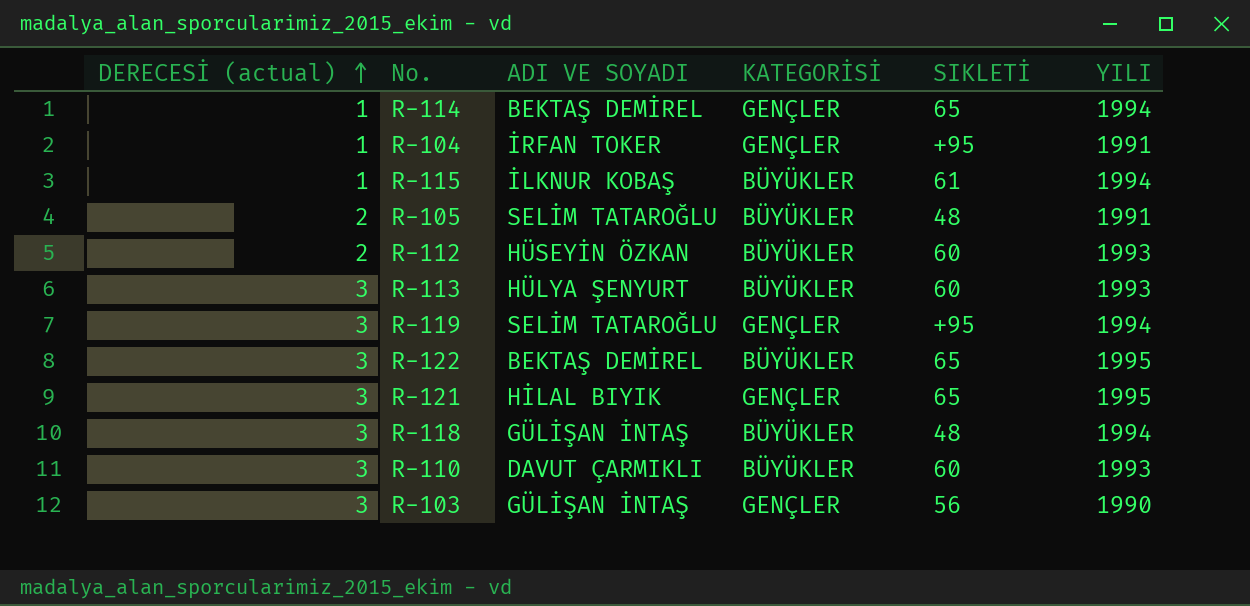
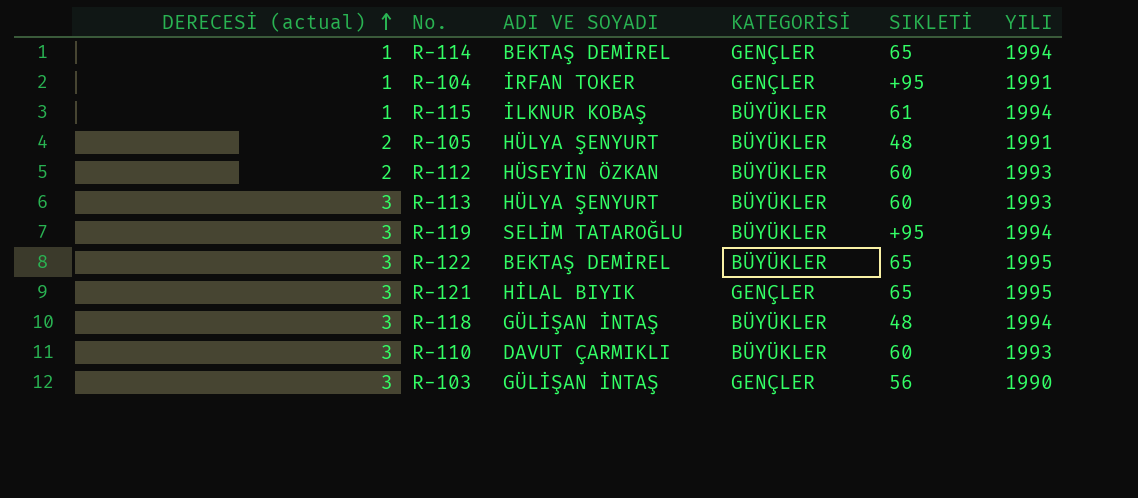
R-105 | ADI VE SOYADI: SELİM TATAROĞLU -> HÜLYA ŞENYURT
R-119 | KATEGORİSİ: GENÇLER -> BÜYÜKLER

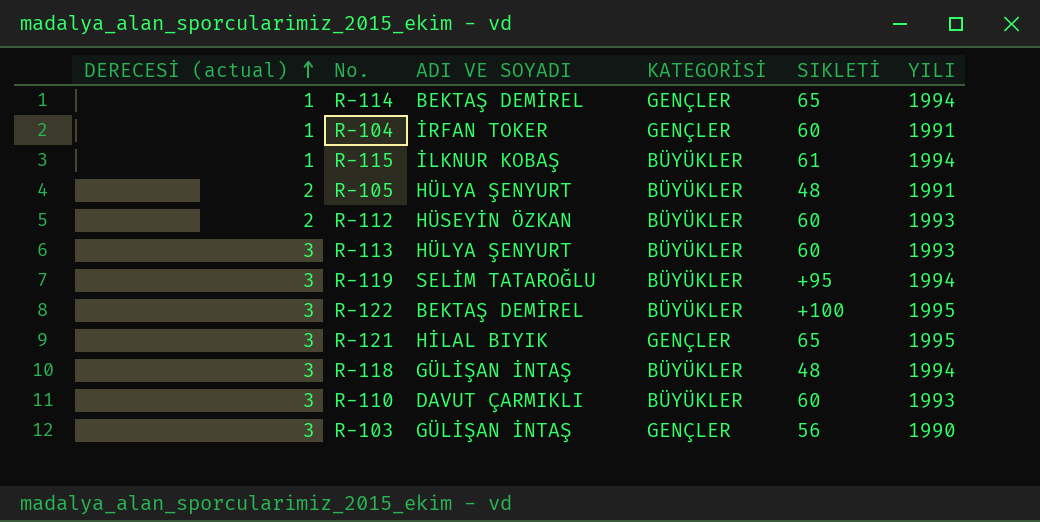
R-104 | SIKLETİ: +95 -> 60
R-122 | SIKLETİ: 65 -> +100

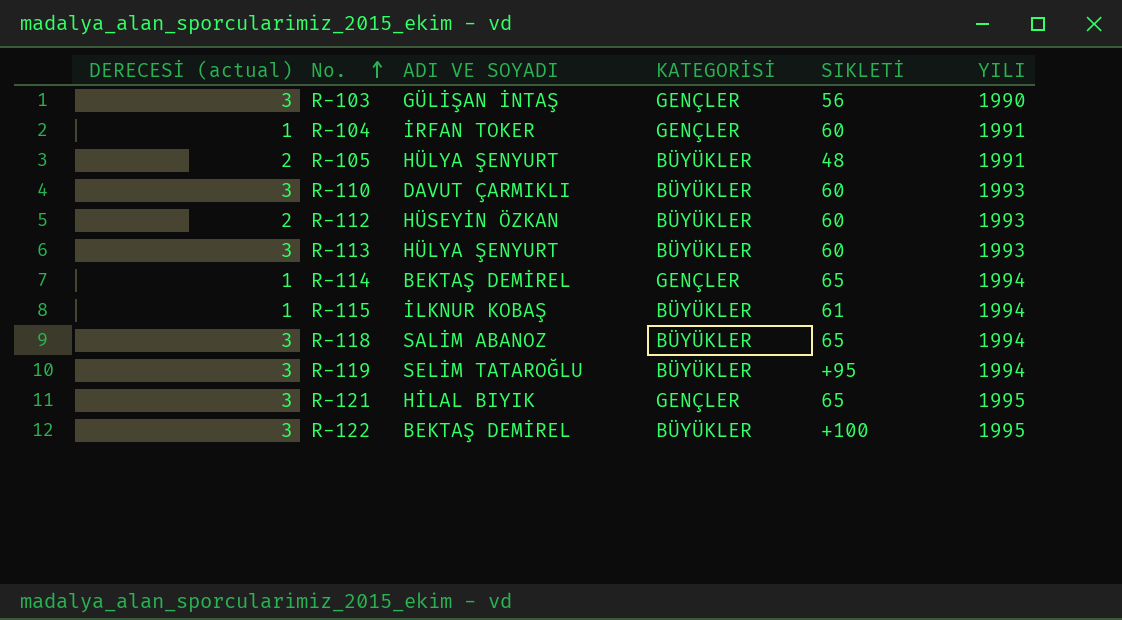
row order: DERECESİ (actual) ascending -> No. ascending
R-118 | ADI VE SOYADI: GÜLİŞAN İNTAŞ -> SALİM ABANOZ
R-118 | SIKLETİ: 48 -> 65

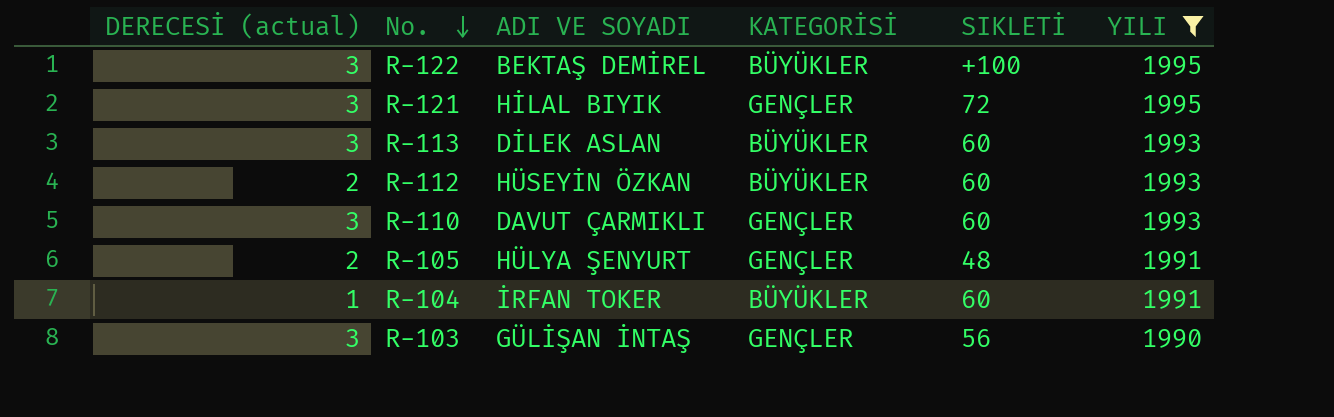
filter: none -> YILI != 1994
row order: No. ascending -> No. descending
R-121 | SIKLETİ: 65 -> 72
R-113 | ADI VE SOYADI: HÜLYA ŞENYURT -> DİLEK ASLAN
R-110 | KATEGORİSİ: BÜYÜKLER -> GENÇLER
R-105 | KATEGORİSİ: BÜYÜKLER -> GENÇLER
R-104 | KATEGORİSİ: GENÇLER -> BÜYÜKLER

